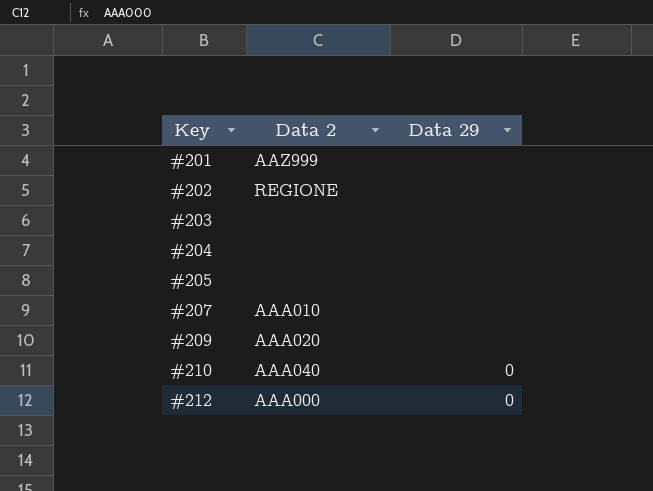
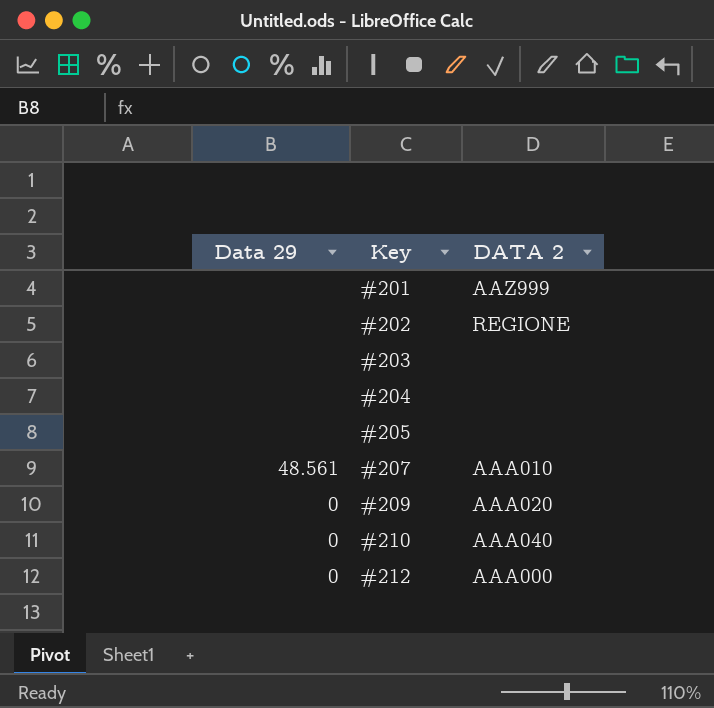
column Data 29 | position: 3 -> 1
column name: Data 2 -> DATA 2
#207 | Data 29: none -> 48.561
#209 | Data 29: none -> 0

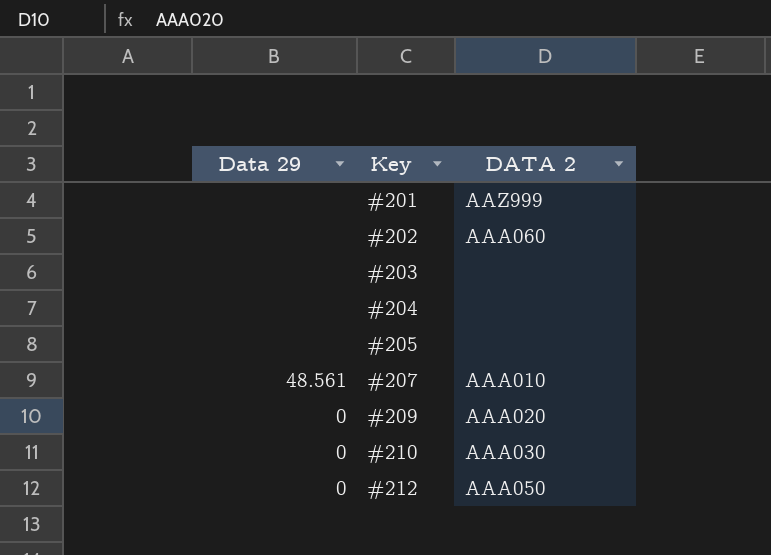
#202 | DATA 2: REGIONE -> AAA060
#210 | DATA 2: AAA040 -> AAA030
#212 | DATA 2: AAA000 -> AAA050

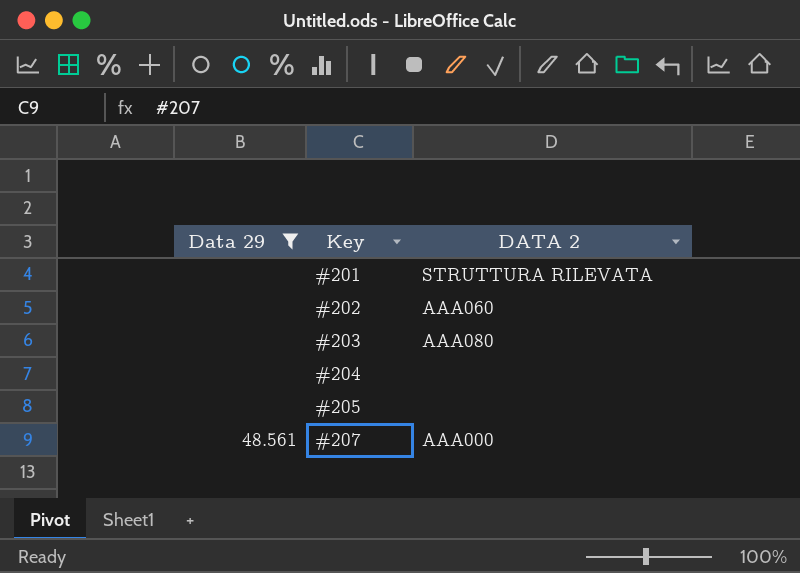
filter: none -> Data 29 != 0
#201 | DATA 2: AAZ999 -> STRUTTURA RILEVATA
#203 | DATA 2: none -> AAA080
#207 | DATA 2: AAA010 -> AAA000

